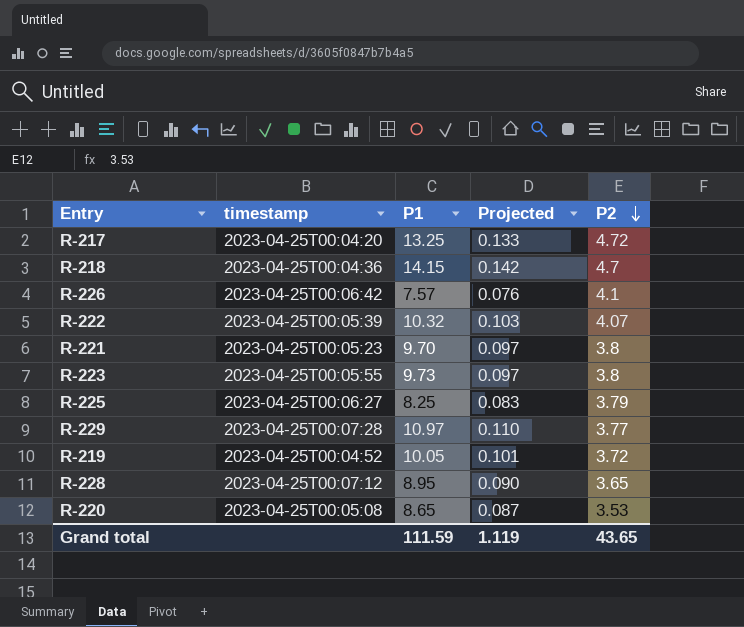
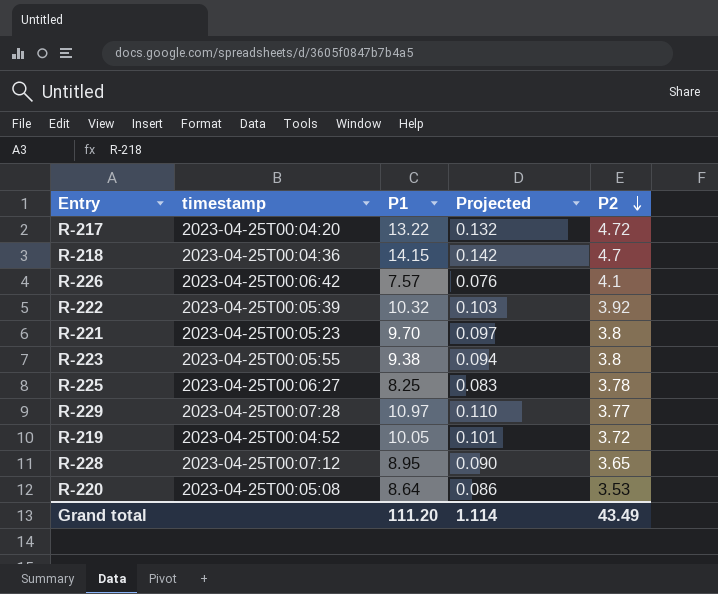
R-217 | P1: 13.25 -> 13.22
R-217 | Projected: 0.133 -> 0.132
R-222 | P2: 4.07 -> 3.92
R-223 | P1: 9.73 -> 9.38
R-223 | Projected: 0.097 -> 0.094
R-225 | P2: 3.79 -> 3.78
R-220 | P1: 8.65 -> 8.64
R-220 | Projected: 0.087 -> 0.086
Grand total | P1: 111.59 -> 111.20
Grand total | Projected: 1.119 -> 1.114
Grand total | P2: 43.65 -> 43.49

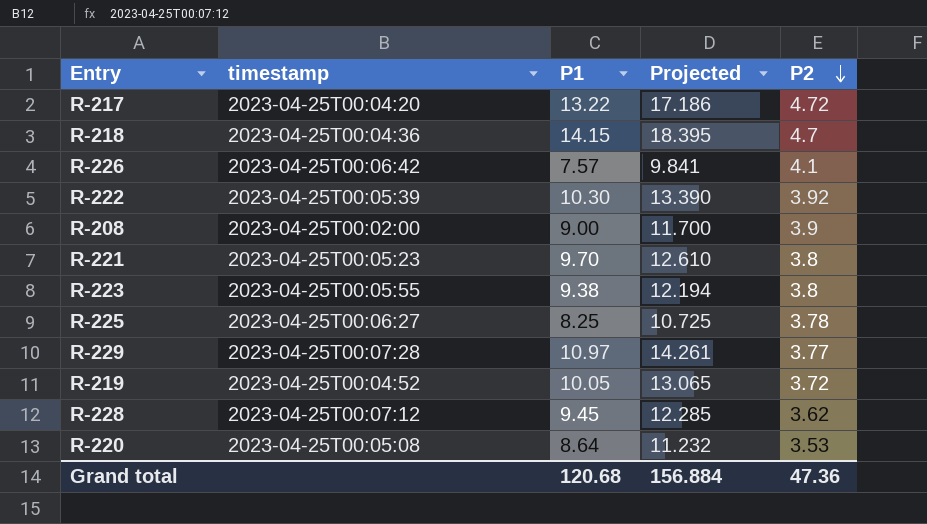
column Projected | formula: [P1] * 0.01 -> [P1] * 1.3
R-222 | P1: 10.32 -> 10.30
row R-208: none -> 2023-04-25T00:02:00 | 9.00 | 11.700 | 3.9
R-228 | P1: 8.95 -> 9.45
R-228 | P2: 3.65 -> 3.62
Grand total | P1: 111.20 -> 120.68
Grand total | Projected: 1.114 -> 156.884
Grand total | P2: 43.49 -> 47.36

